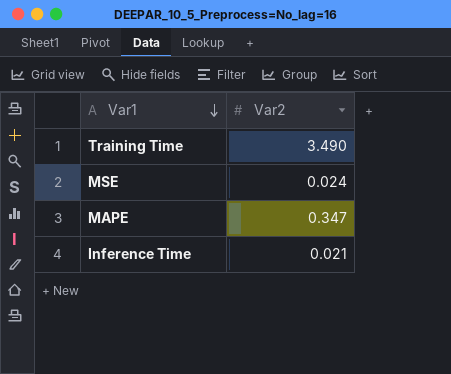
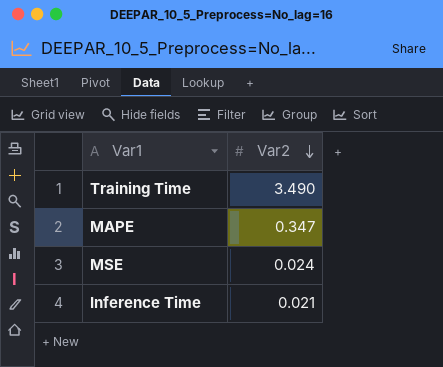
row order: Var1 descending -> Var2 descending

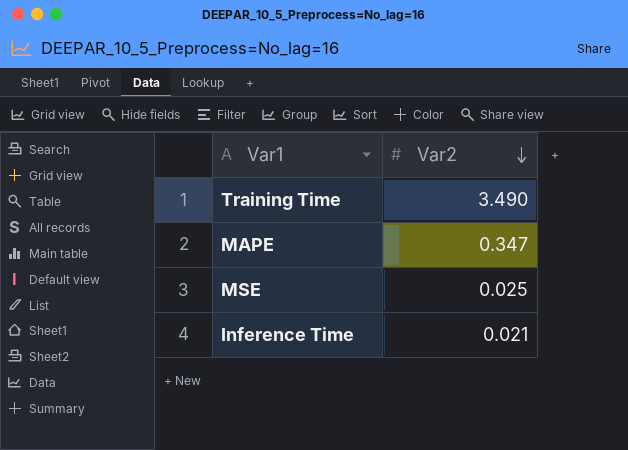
MSE | Var2: 0.024 -> 0.025

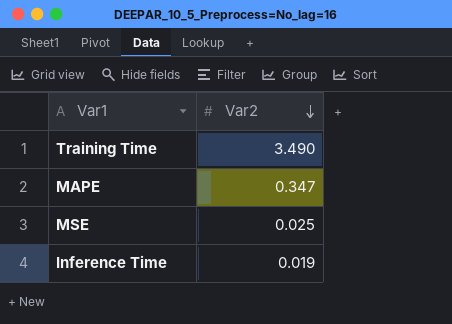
Inference Time | Var2: 0.021 -> 0.019

